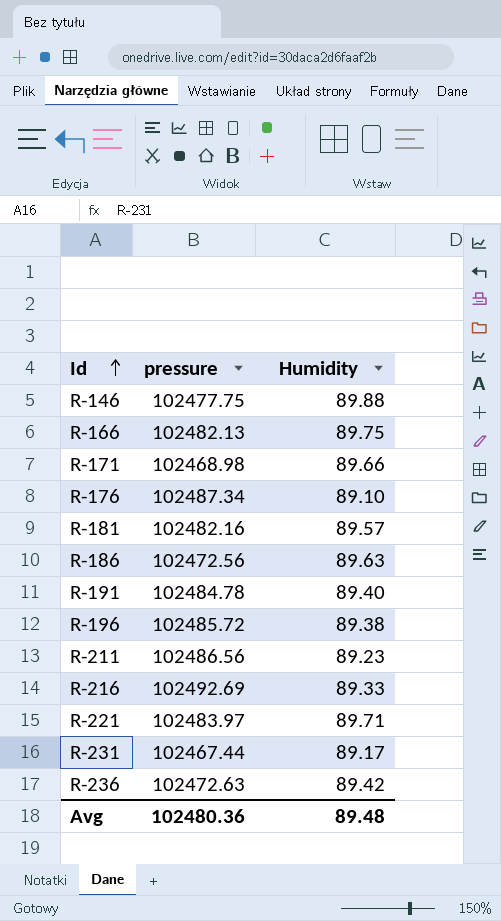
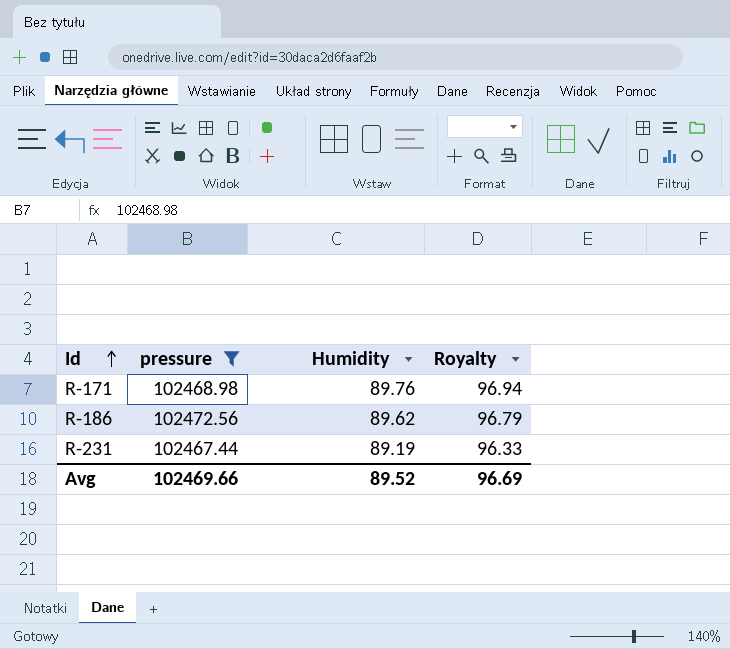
filter: none -> pressure <= 102472.56
column Royalty | formula: none -> [Humidity] * 1.08
R-171 | Humidity: 89.66 -> 89.76
R-186 | Humidity: 89.63 -> 89.62
R-231 | Humidity: 89.17 -> 89.19
Avg | pressure: 102480.36 -> 102469.66
Avg | Humidity: 89.48 -> 89.52

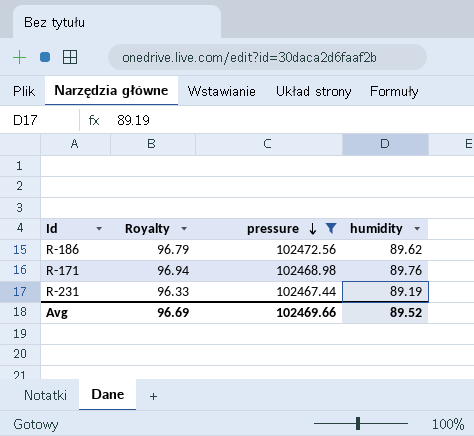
row order: Id ascending -> pressure descending
column Royalty | position: 4 -> 2
column name: Humidity -> humidity

